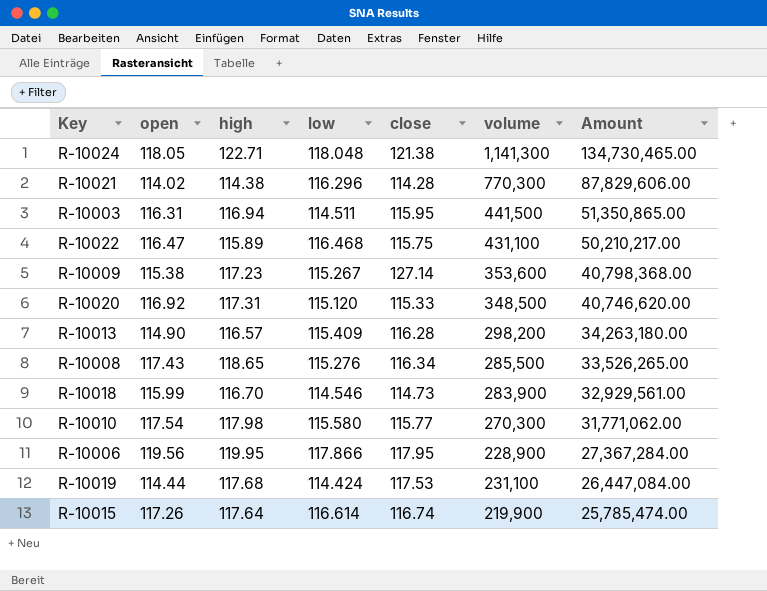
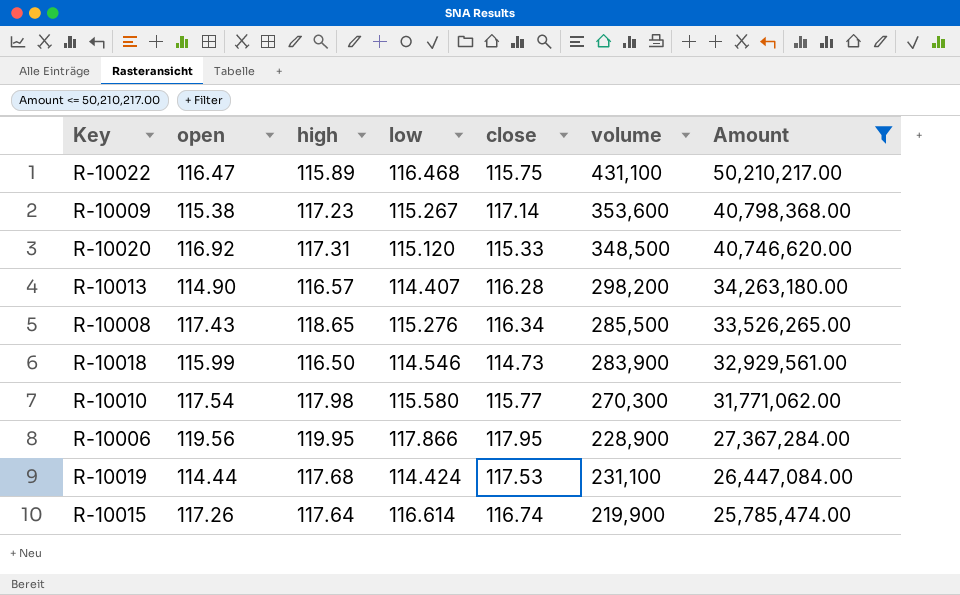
filter: none -> Amount <= 50,210,217.00
R-10009 | close: 127.14 -> 117.14
R-10013 | low: 115.409 -> 114.407
R-10018 | high: 116.70 -> 116.50

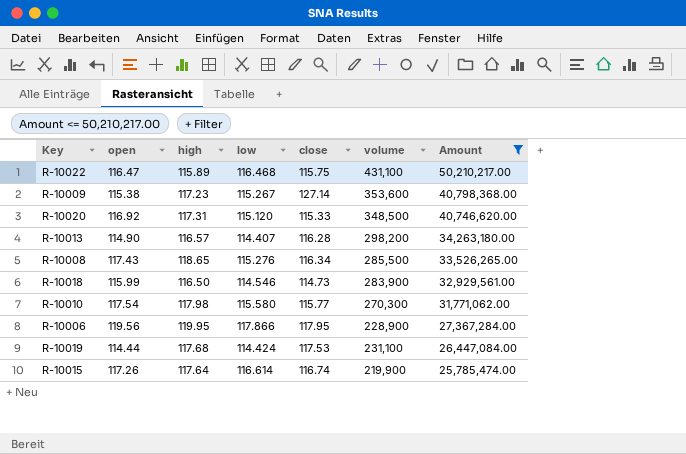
R-10009 | close: 117.14 -> 127.14

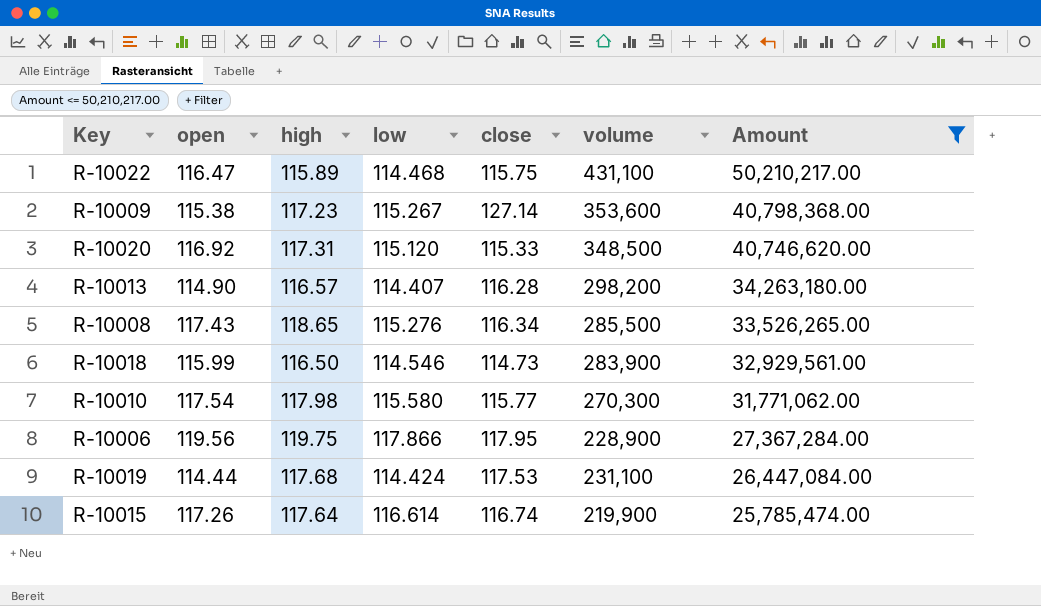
R-10022 | low: 116.468 -> 114.468
R-10006 | high: 119.95 -> 119.75

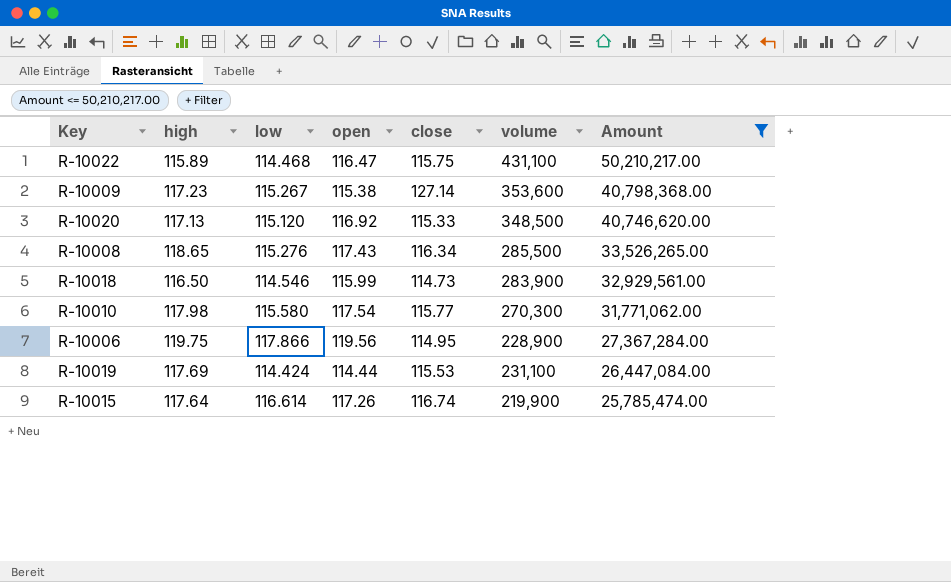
column open | position: 2 -> 4
row R-10013: 114.90 | 116.57 | 114.407 | 116.28 | 298,200 | 34,263,180.00 -> none
R-10020 | high: 117.31 -> 117.13
R-10006 | close: 117.95 -> 114.95
R-10019 | high: 117.68 -> 117.69
R-10019 | close: 117.53 -> 115.53

